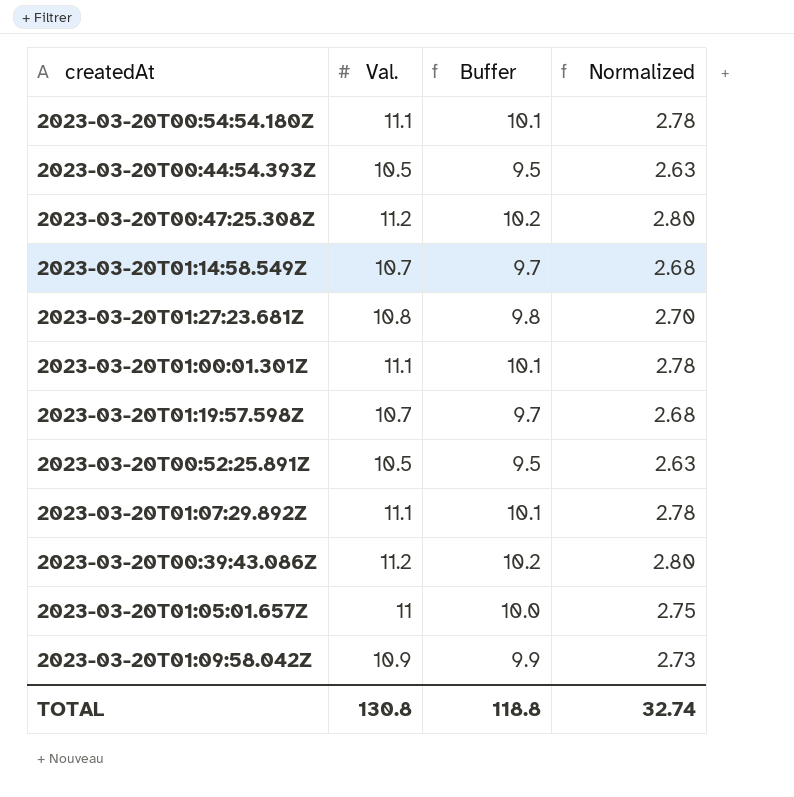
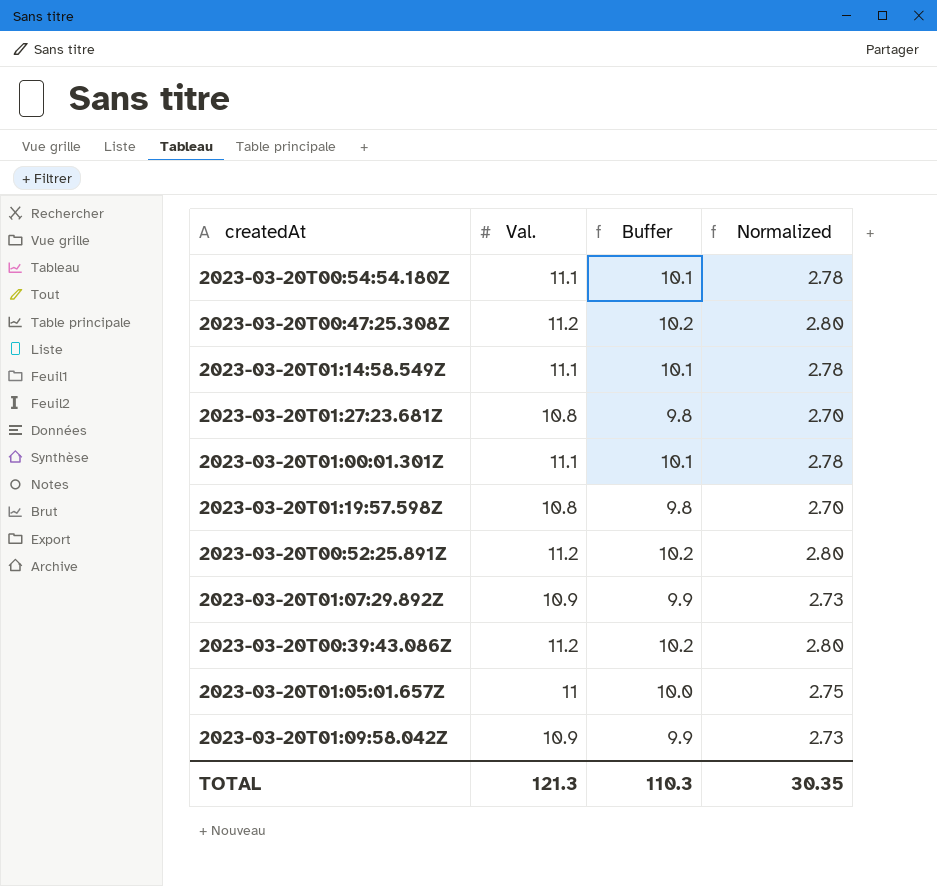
row 2023-03-20T00:44:54.393Z: 10.5 | 9.5 | 2.63 -> none
2023-03-20T01:14:58.549Z | Val.: 10.7 -> 11.1
2023-03-20T01:14:58.549Z | Buffer: 9.7 -> 10.1
2023-03-20T01:14:58.549Z | Normalized: 2.68 -> 2.78
2023-03-20T01:19:57.598Z | Val.: 10.7 -> 10.8
2023-03-20T01:19:57.598Z | Buffer: 9.7 -> 9.8
2023-03-20T01:19:57.598Z | Normalized: 2.68 -> 2.70
2023-03-20T00:52:25.891Z | Val.: 10.5 -> 11.2
2023-03-20T00:52:25.891Z | Buffer: 9.5 -> 10.2
2023-03-20T00:52:25.891Z | Normalized: 2.63 -> 2.80
2023-03-20T01:07:29.892Z | Val.: 11.1 -> 10.9
2023-03-20T01:07:29.892Z | Buffer: 10.1 -> 9.9
2023-03-20T01:07:29.892Z | Normalized: 2.78 -> 2.73
TOTAL | Val.: 130.8 -> 121.3
TOTAL | Buffer: 118.8 -> 110.3
TOTAL | Normalized: 32.74 -> 30.35

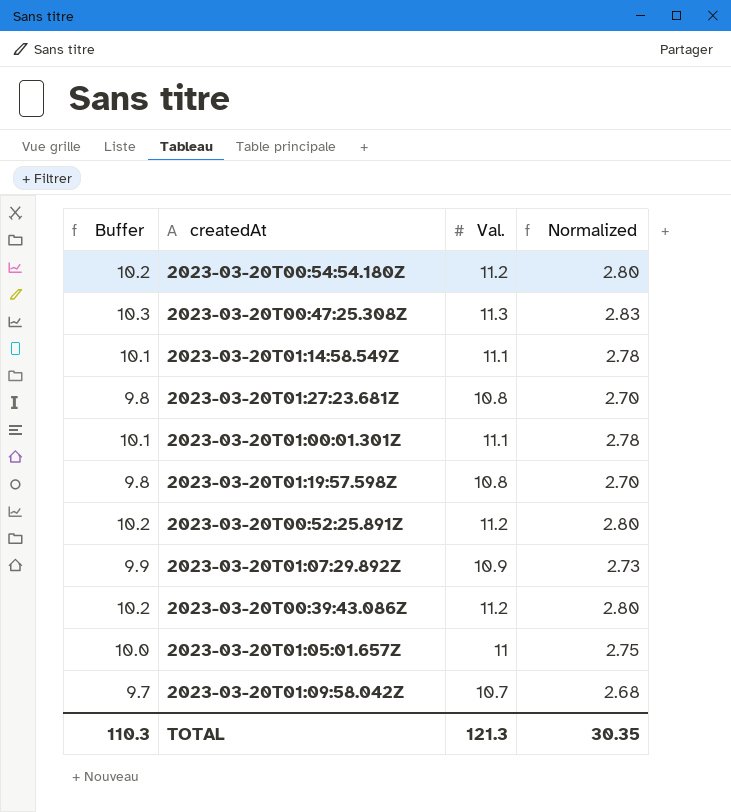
column Buffer | position: 3 -> 1
2023-03-20T00:54:54.180Z | Buffer: 10.1 -> 10.2
2023-03-20T00:54:54.180Z | Val.: 11.1 -> 11.2
2023-03-20T00:54:54.180Z | Normalized: 2.78 -> 2.80
2023-03-20T00:47:25.308Z | Buffer: 10.2 -> 10.3
2023-03-20T00:47:25.308Z | Val.: 11.2 -> 11.3
2023-03-20T00:47:25.308Z | Normalized: 2.80 -> 2.83
2023-03-20T01:09:58.042Z | Buffer: 9.9 -> 9.7
2023-03-20T01:09:58.042Z | Val.: 10.9 -> 10.7
2023-03-20T01:09:58.042Z | Normalized: 2.73 -> 2.68

